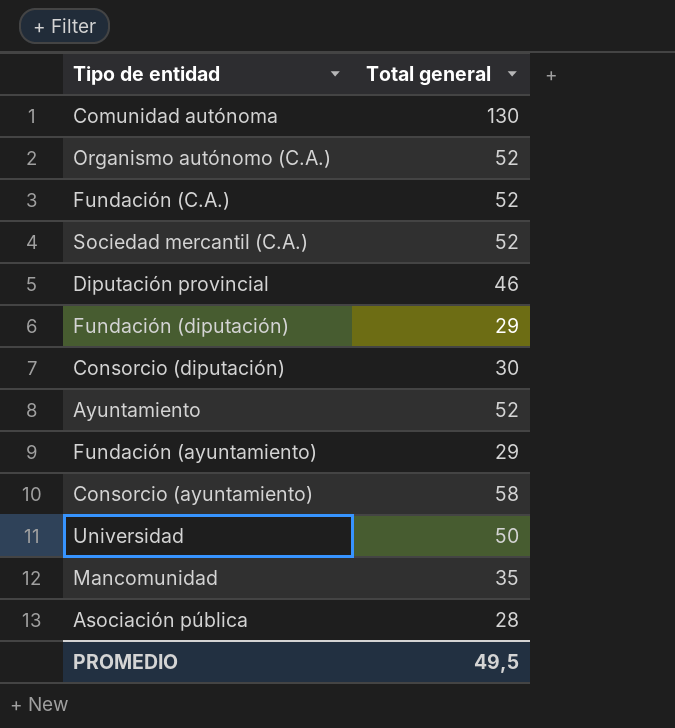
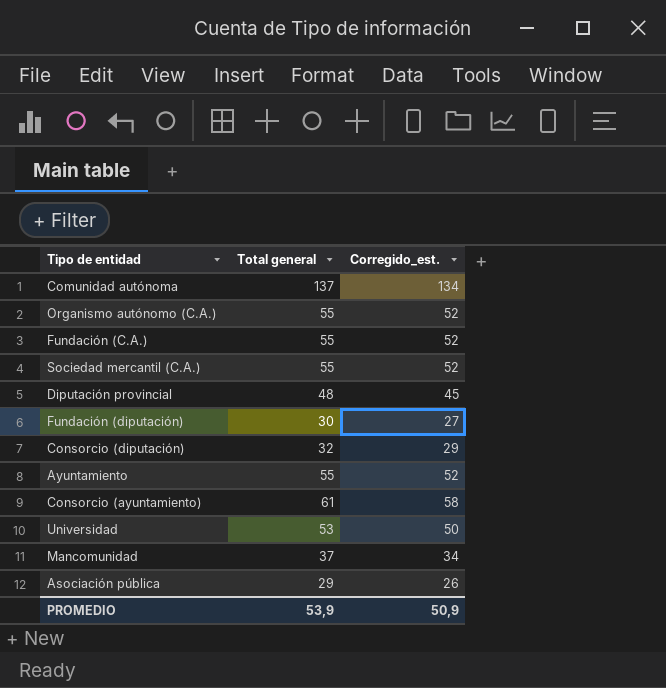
column Corregido_est. | formula: none -> [Total general] - 3
row Fundación (ayuntamiento): 29 -> none
Comunidad autónoma | Total general: 130 -> 137
Organismo autónomo (C.A.) | Total general: 52 -> 55
Fundación (C.A.) | Total general: 52 -> 55
Sociedad mercantil (C.A.) | Total general: 52 -> 55
Diputación provincial | Total general: 46 -> 48
Fundación (diputación) | Total general: 29 -> 30
Consorcio (diputación) | Total general: 30 -> 32
Ayuntamiento | Total general: 52 -> 55
Consorcio (ayuntamiento) | Total general: 58 -> 61
Universidad | Total general: 50 -> 53
Mancomunidad | Total general: 35 -> 37
Asociación pública | Total general: 28 -> 29
PROMEDIO | Total general: 49,5 -> 53,9

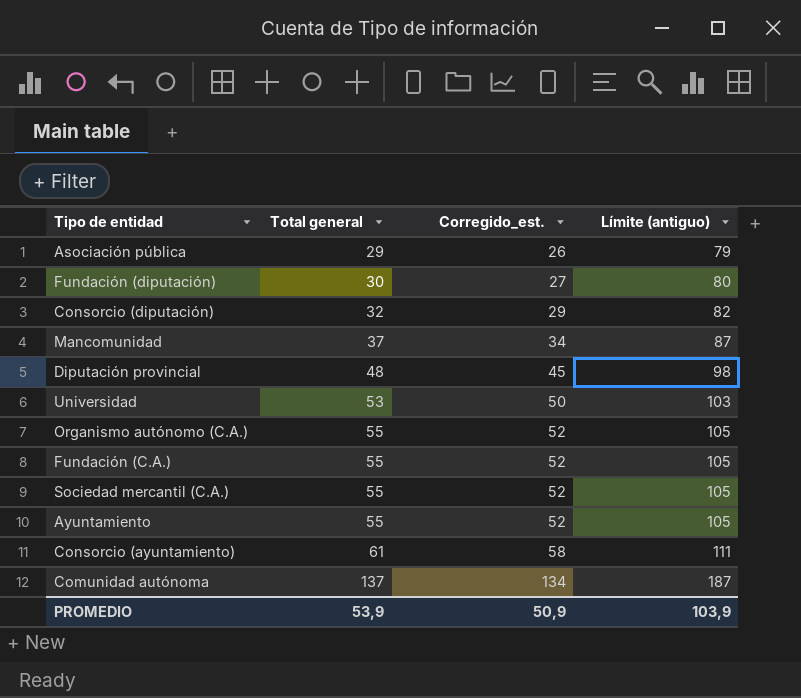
row order: none -> Total general ascending
column Límite (antiguo) | formula: none -> [Total general] + 50

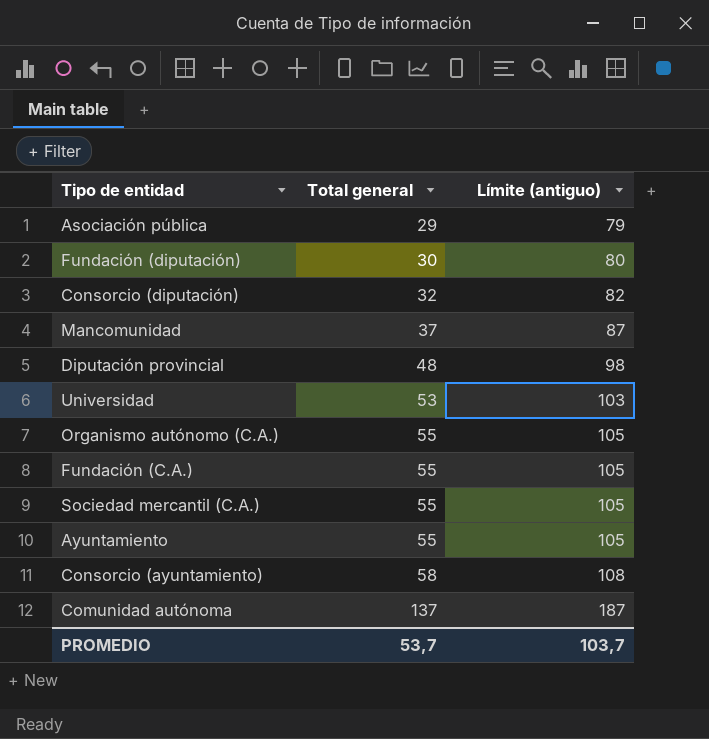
column Corregido_est. | formula: [Total general] - 3 -> none
Consorcio (ayuntamiento) | Total general: 61 -> 58
Consorcio (ayuntamiento) | Límite (antiguo): 111 -> 108
PROMEDIO | Total general: 53,9 -> 53,7
PROMEDIO | Límite (antiguo): 103,9 -> 103,7

